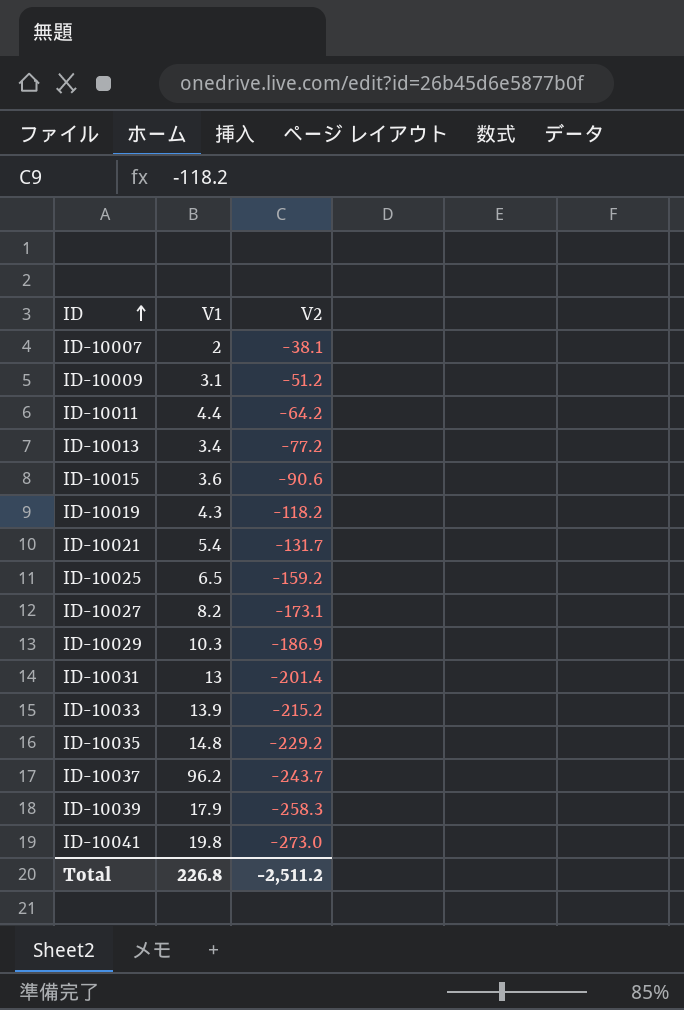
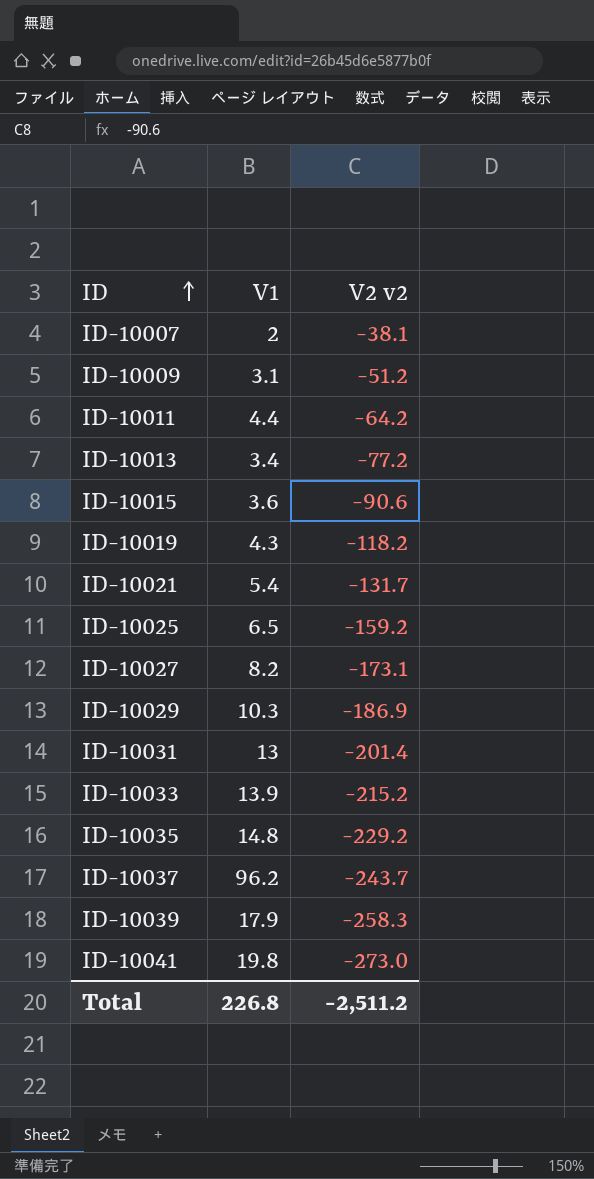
column name: V2 -> V2 v2

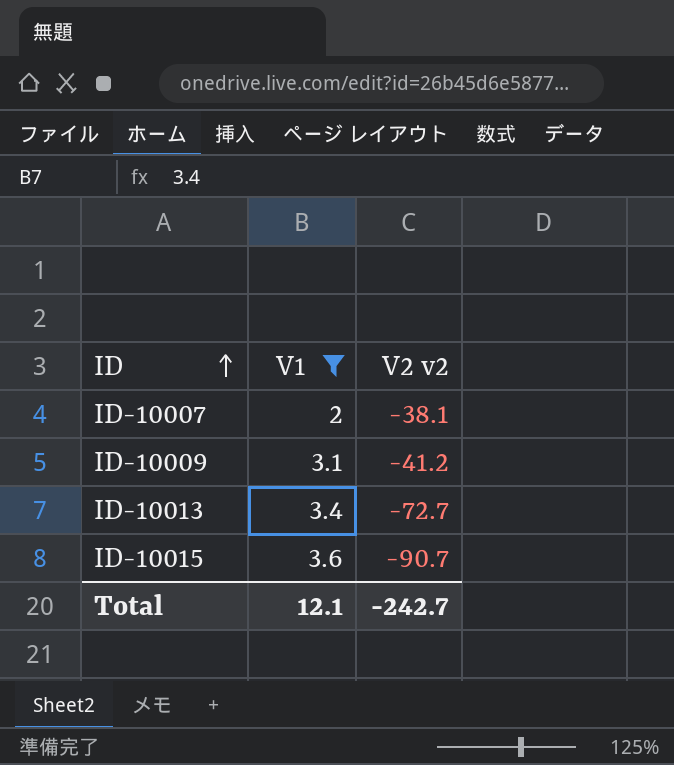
filter: none -> V1 <= 3.6
ID-10009 | V2 v2: -51.2 -> -41.2
ID-10013 | V2 v2: -77.2 -> -72.7
ID-10015 | V2 v2: -90.6 -> -90.7
Total | V1: 226.8 -> 12.1
Total | V2 v2: -2,511.2 -> -242.7

